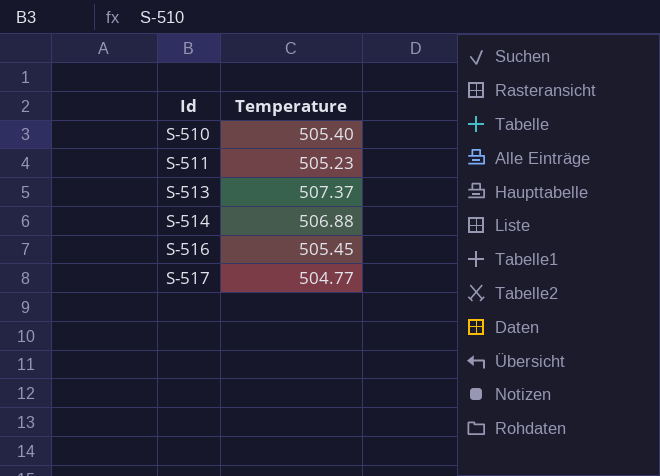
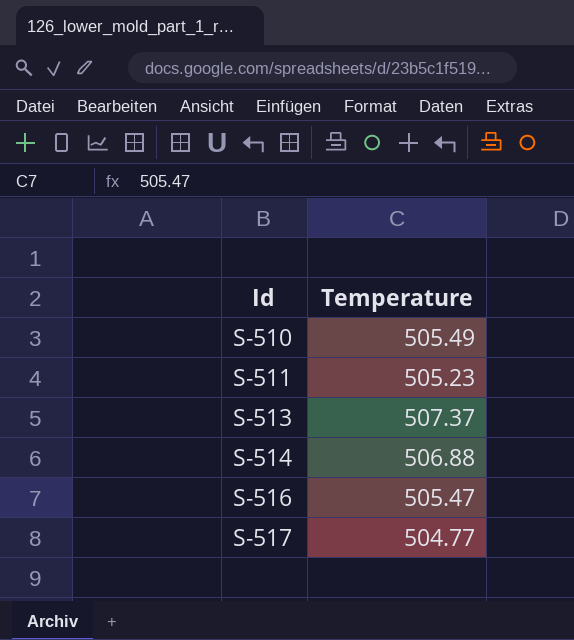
S-510 | Temperature: 505.40 -> 505.49
S-516 | Temperature: 505.45 -> 505.47

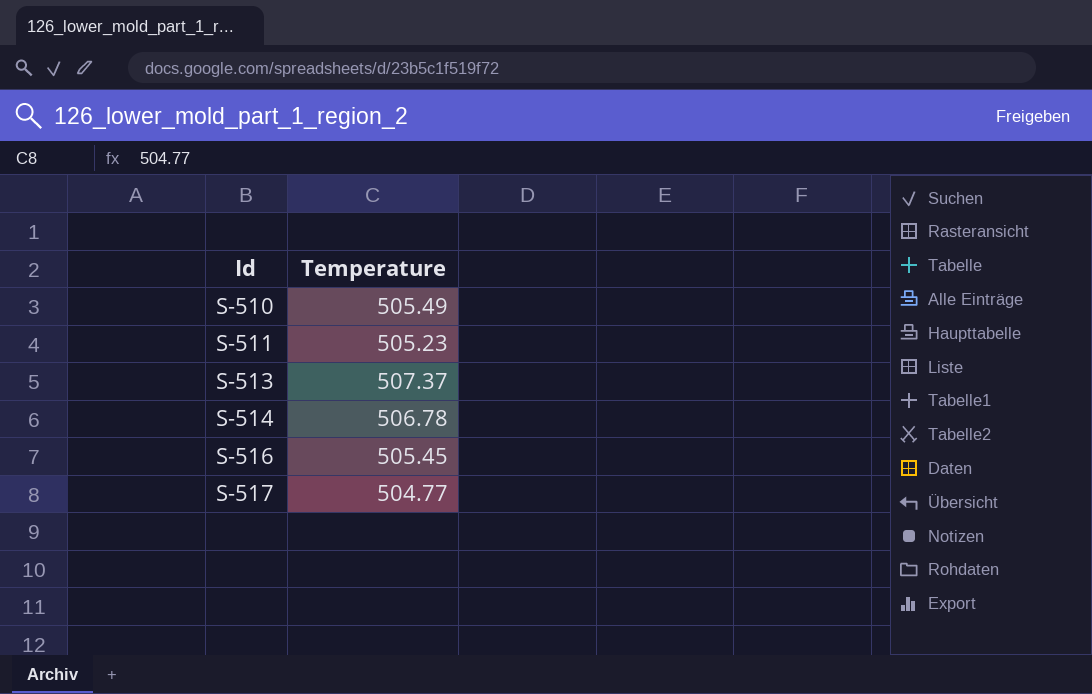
S-514 | Temperature: 506.88 -> 506.78
S-516 | Temperature: 505.47 -> 505.45

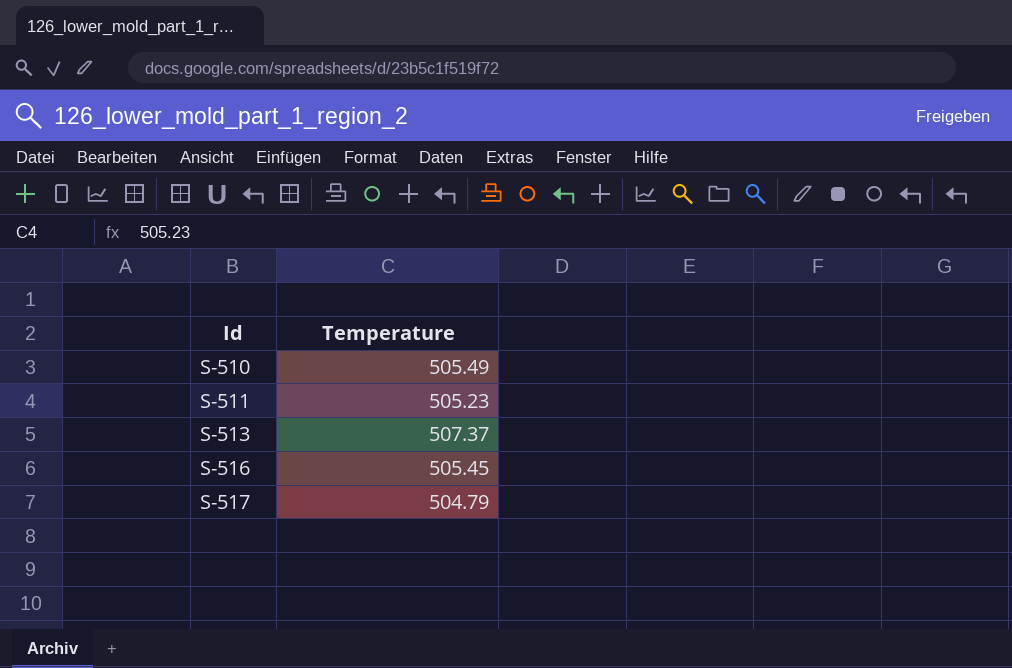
row S-514: 506.78 -> none
S-517 | Temperature: 504.77 -> 504.79

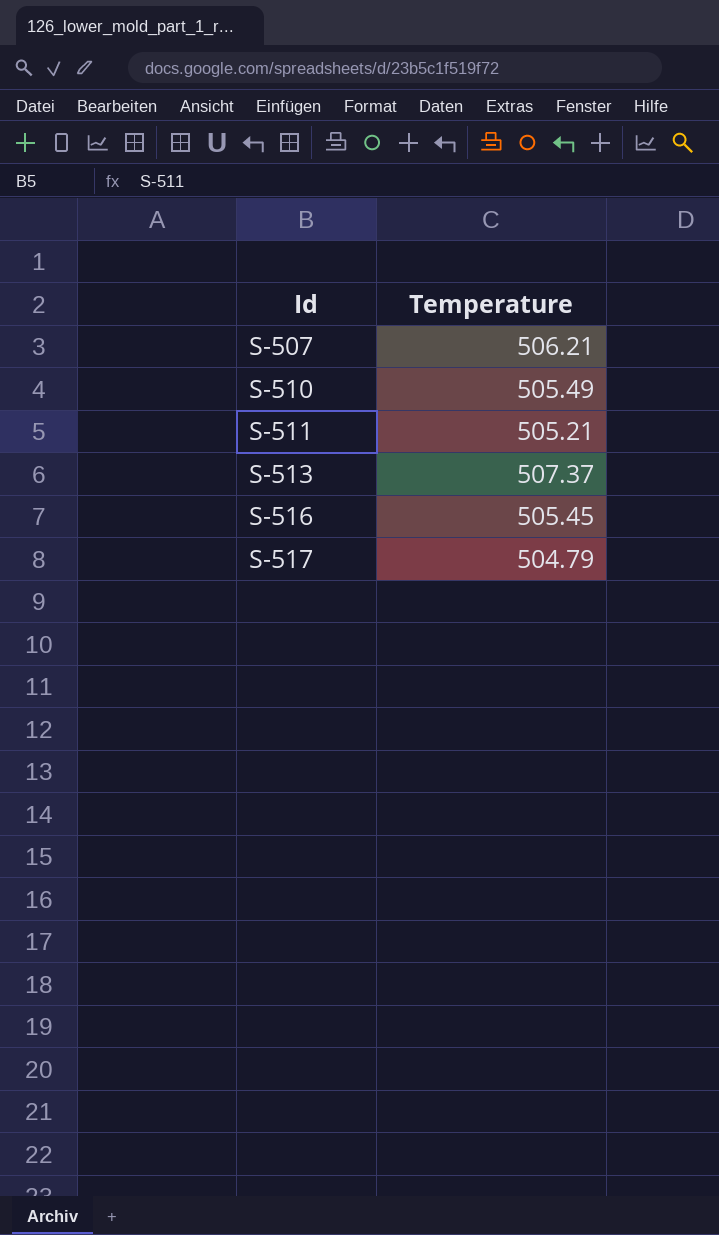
row S-507: none -> 506.21
S-511 | Temperature: 505.23 -> 505.21

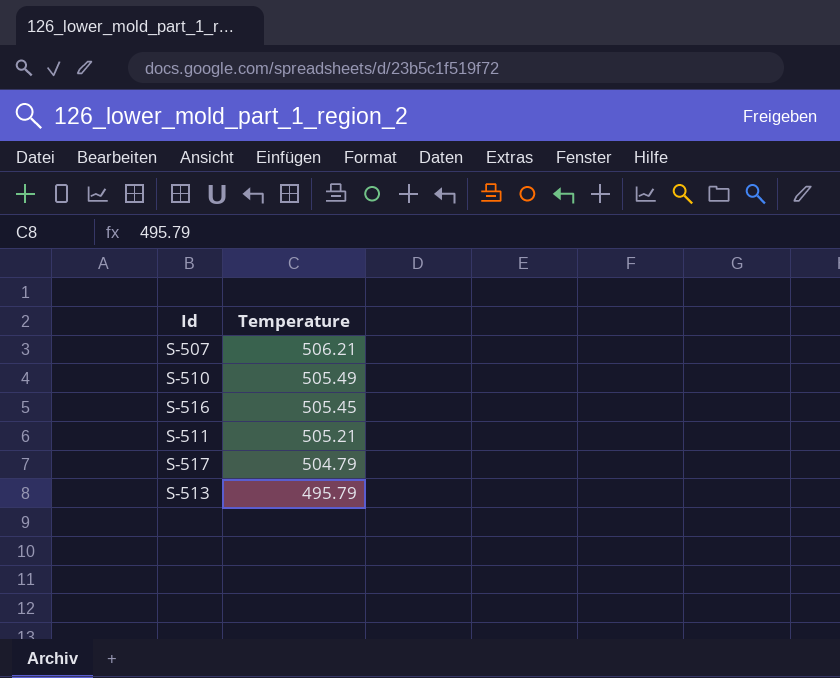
row order: Id ascending -> Temperature descending
S-513 | Temperature: 507.37 -> 495.79

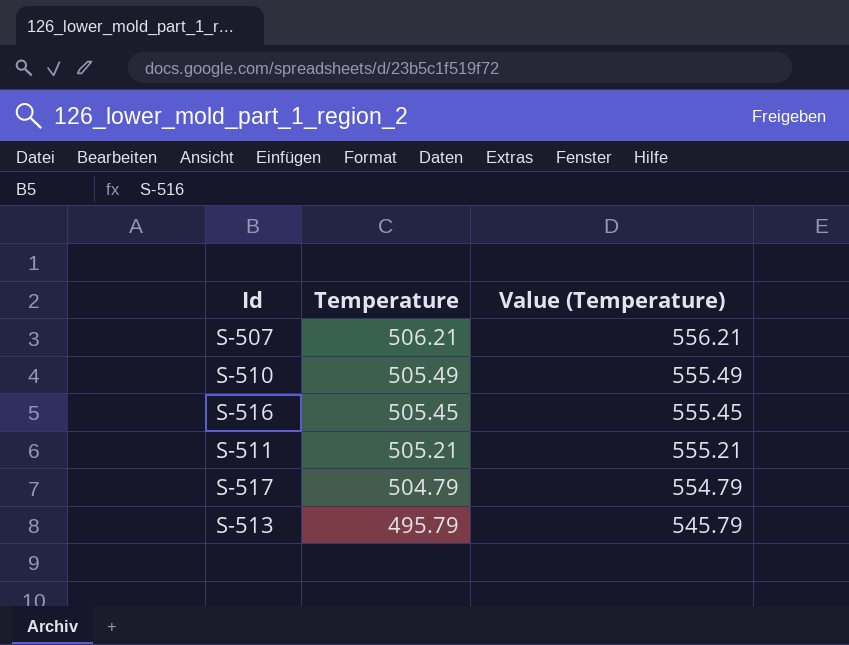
column Value (Temperature) | formula: none -> [Temperature] + 50

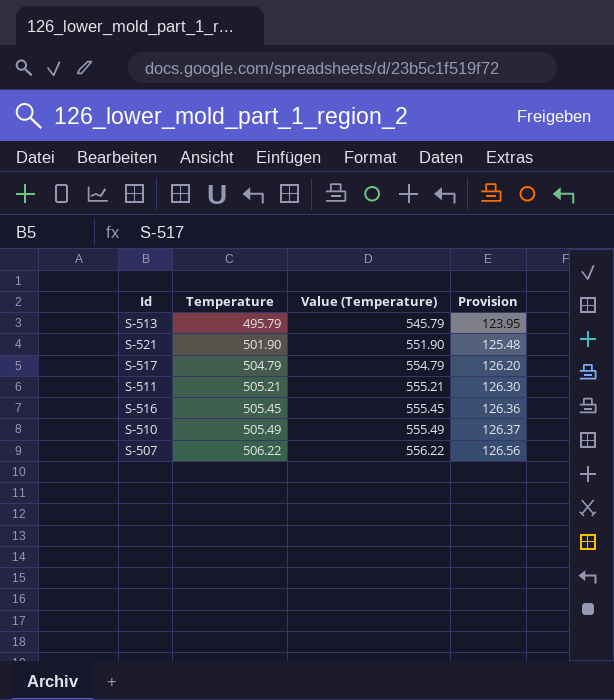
row order: Temperature descending -> Temperature ascending
column Provision | formula: none -> [Temperature] * 0.25
row S-521: none -> 501.90 | 551.90 | 125.48
S-507 | Temperature: 506.21 -> 506.22
S-507 | Value (Temperature): 556.21 -> 556.22

